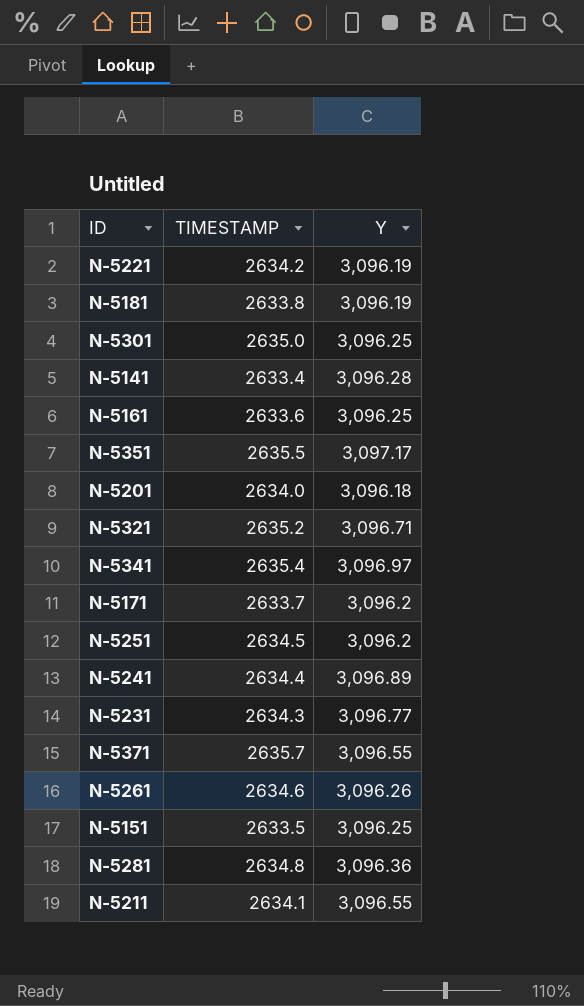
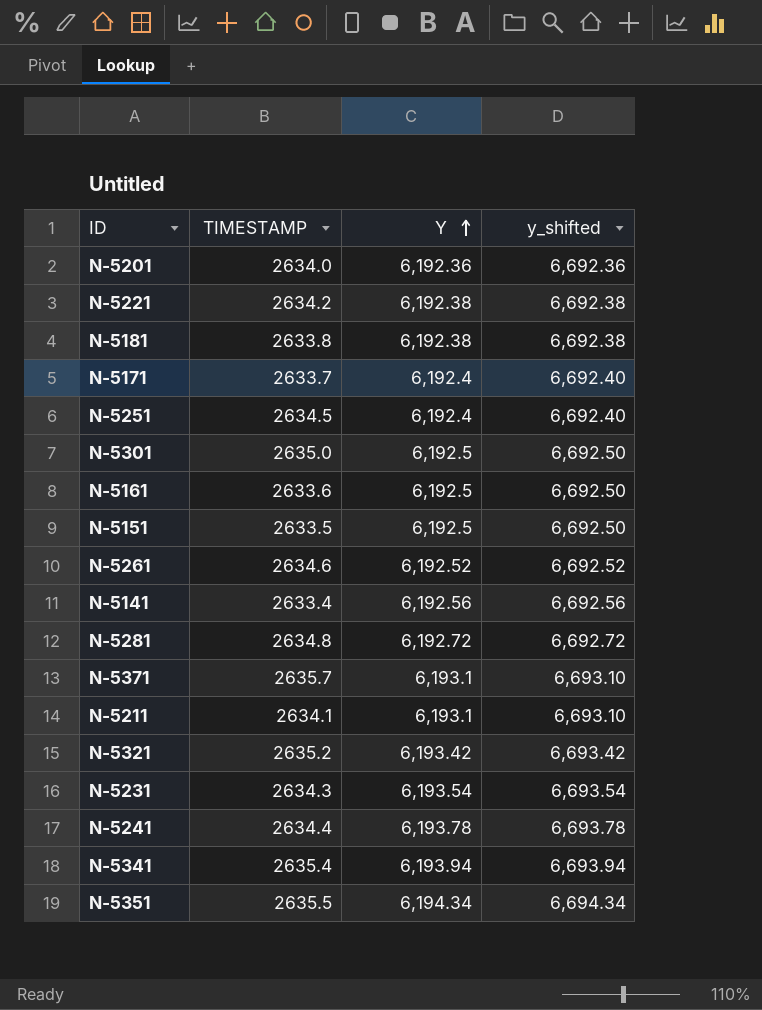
row order: none -> Y ascending
column y_shifted | formula: none -> [Y] + 500
N-5201 | Y: 3,096.18 -> 6,192.36
N-5221 | Y: 3,096.19 -> 6,192.38
N-5181 | Y: 3,096.19 -> 6,192.38
N-5171 | Y: 3,096.2 -> 6,192.4
N-5251 | Y: 3,096.2 -> 6,192.4
N-5301 | Y: 3,096.25 -> 6,192.5
N-5161 | Y: 3,096.25 -> 6,192.5
N-5151 | Y: 3,096.25 -> 6,192.5
N-5261 | Y: 3,096.26 -> 6,192.52
N-5141 | Y: 3,096.28 -> 6,192.56
N-5281 | Y: 3,096.36 -> 6,192.72
N-5371 | Y: 3,096.55 -> 6,193.1
N-5211 | Y: 3,096.55 -> 6,193.1
N-5321 | Y: 3,096.71 -> 6,193.42
N-5231 | Y: 3,096.77 -> 6,193.54
N-5241 | Y: 3,096.89 -> 6,193.78
N-5341 | Y: 3,096.97 -> 6,193.94
N-5351 | Y: 3,097.17 -> 6,194.34

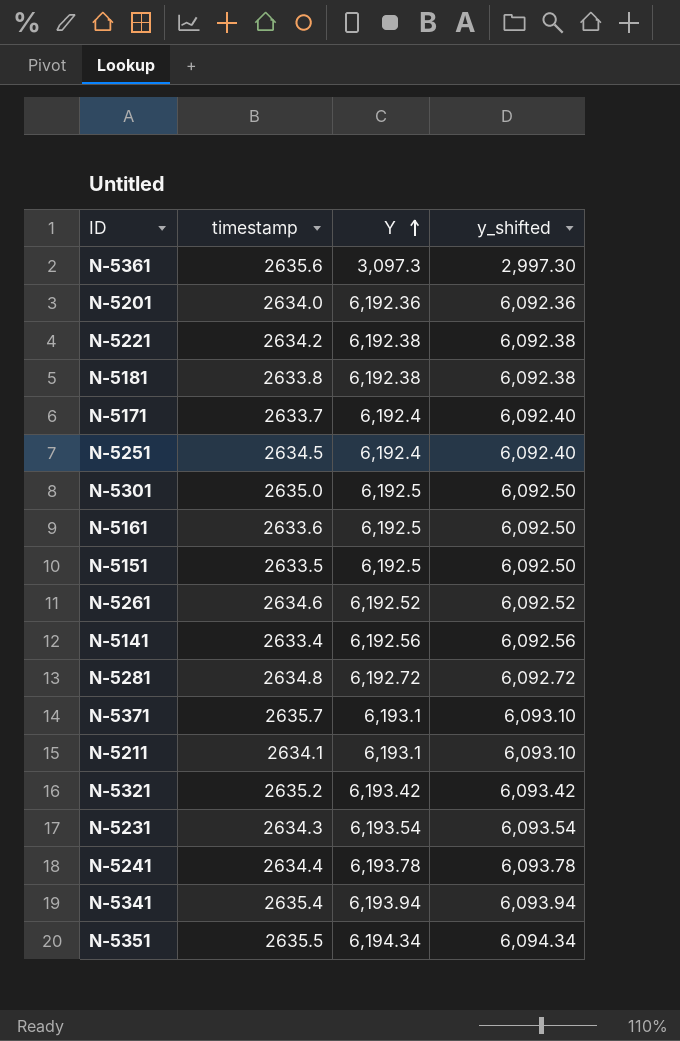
column name: TIMESTAMP -> timestamp
column y_shifted | formula: [Y] + 500 -> [Y] - 100
row N-5361: none -> 2635.6 | 3,097.3 | 2,997.30

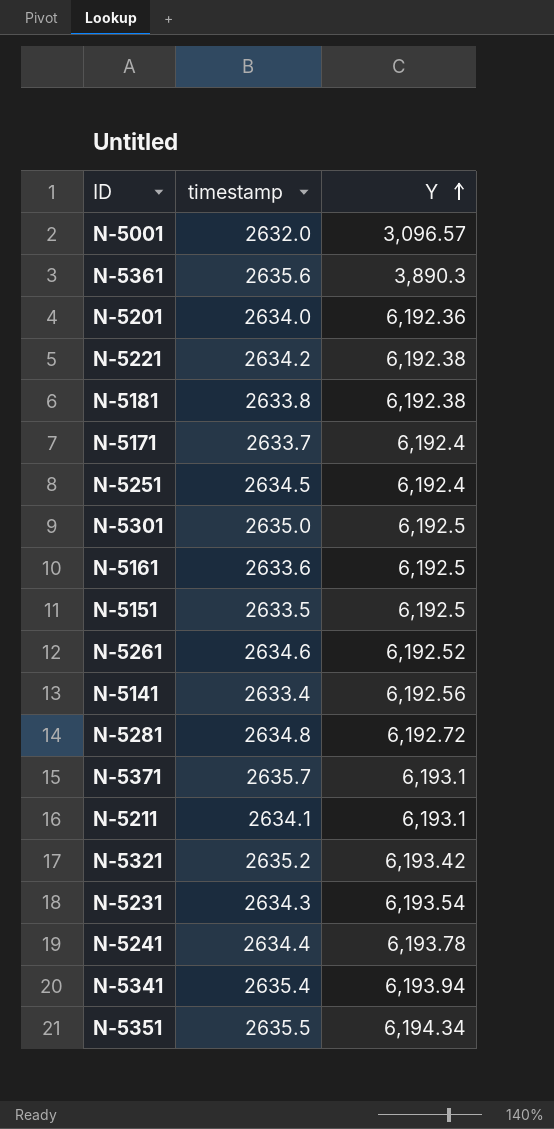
column y_shifted | formula: [Y] - 100 -> none
row N-5001: none -> 2632.0 | 3,096.57
N-5361 | Y: 3,097.3 -> 3,890.3

